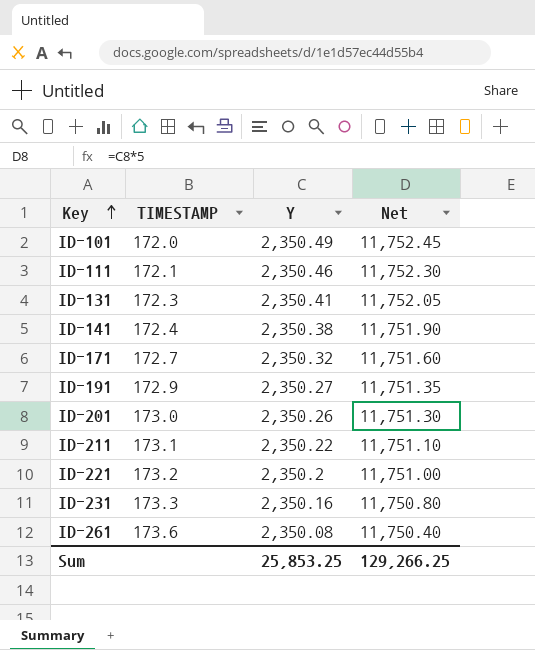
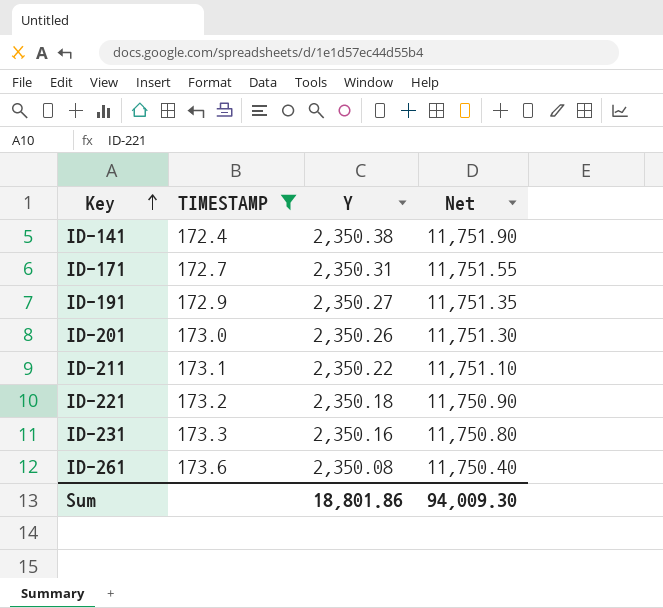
filter: none -> TIMESTAMP >= 172.4
ID-171 | Y: 2,350.32 -> 2,350.31
ID-171 | Net: 11,751.60 -> 11,751.55
ID-221 | Y: 2,350.2 -> 2,350.18
ID-221 | Net: 11,751.00 -> 11,750.90
Sum | Y: 25,853.25 -> 18,801.86
Sum | Net: 129,266.25 -> 94,009.30

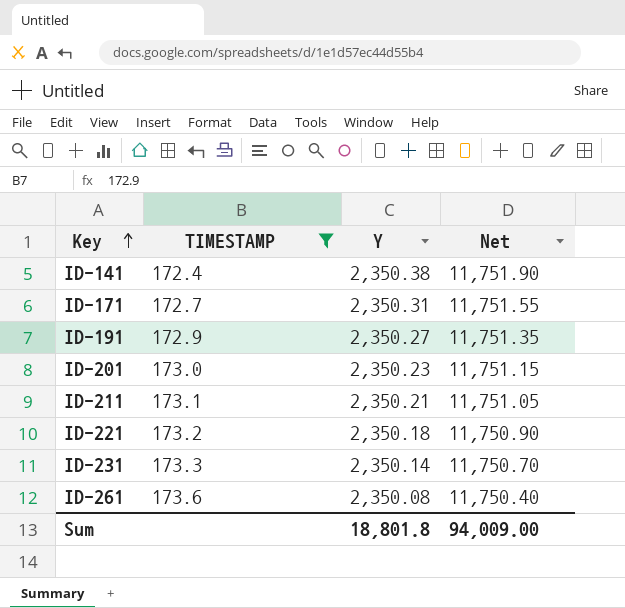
ID-201 | Y: 2,350.26 -> 2,350.23
ID-201 | Net: 11,751.30 -> 11,751.15
ID-211 | Y: 2,350.22 -> 2,350.21
ID-211 | Net: 11,751.10 -> 11,751.05
ID-231 | Y: 2,350.16 -> 2,350.14
ID-231 | Net: 11,750.80 -> 11,750.70
Sum | Y: 18,801.86 -> 18,801.8
Sum | Net: 94,009.30 -> 94,009.00

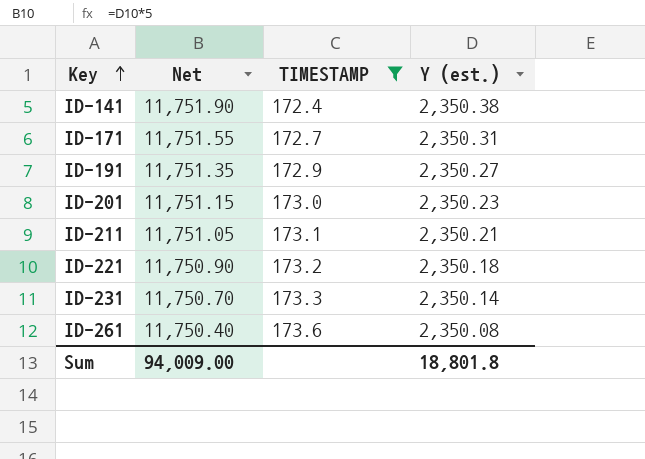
column Net | position: 4 -> 2
column name: Y -> Y (est.)

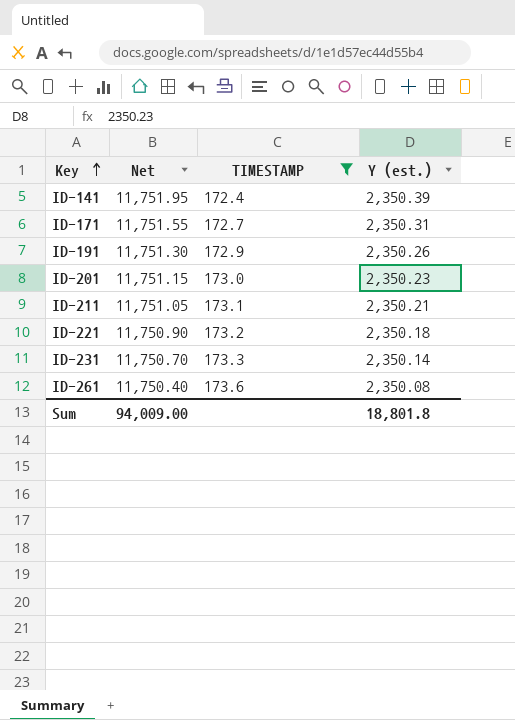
ID-141 | Net: 11,751.90 -> 11,751.95
ID-141 | Y (est.): 2,350.38 -> 2,350.39
ID-191 | Net: 11,751.35 -> 11,751.30
ID-191 | Y (est.): 2,350.27 -> 2,350.26

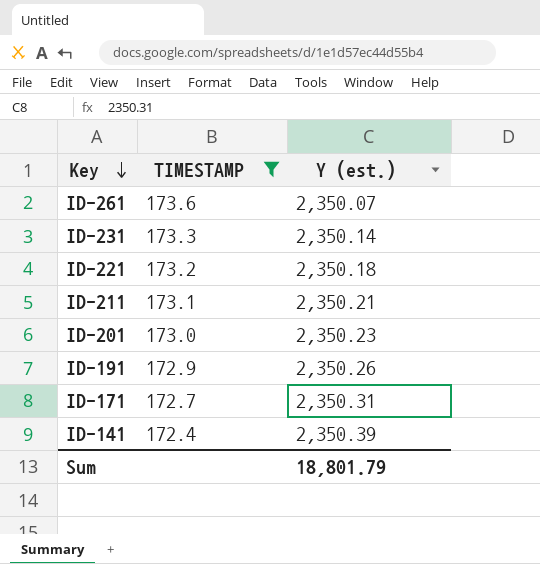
row order: Key ascending -> Key descending
column Net | formula: [Y (est.)] * 5 -> none
ID-261 | Y (est.): 2,350.08 -> 2,350.07
Sum | Y (est.): 18,801.8 -> 18,801.79

